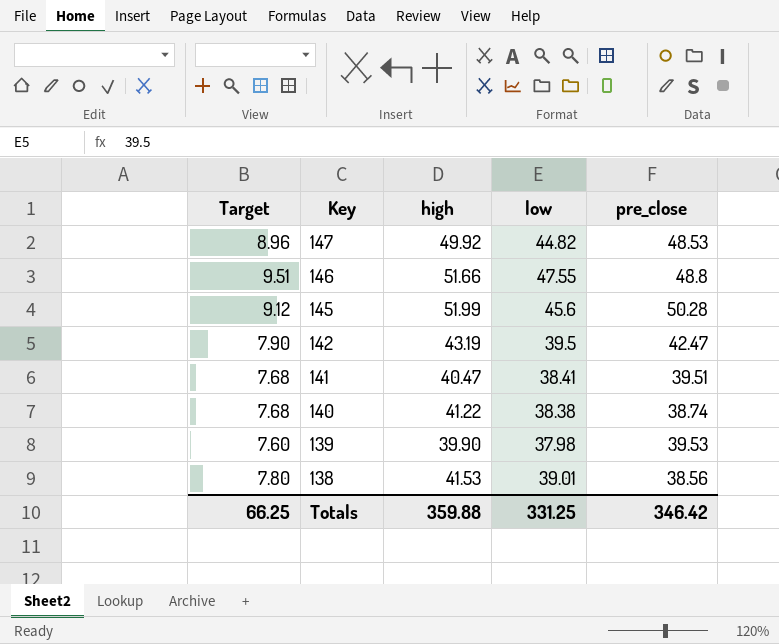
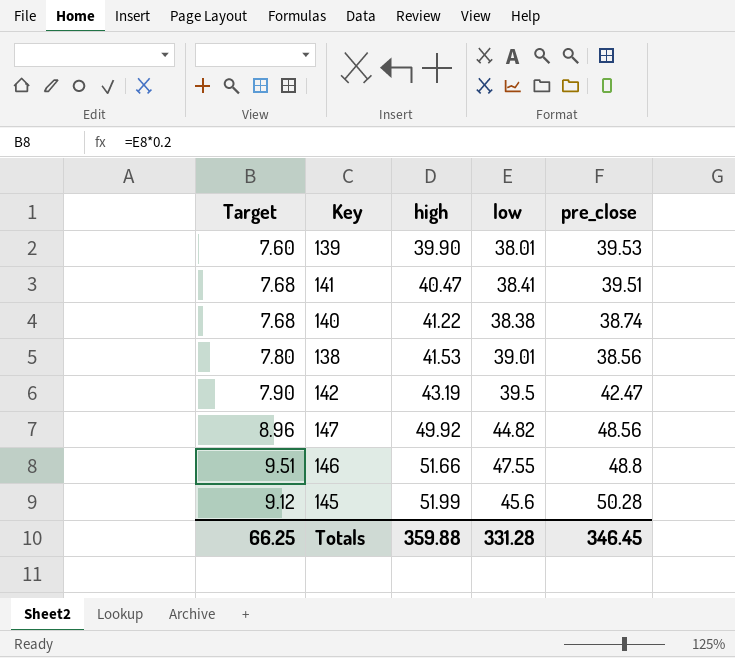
row order: Key descending -> high ascending
139 | low: 37.98 -> 38.01
147 | pre_close: 48.53 -> 48.56
Totals | low: 331.25 -> 331.28
Totals | pre_close: 346.42 -> 346.45

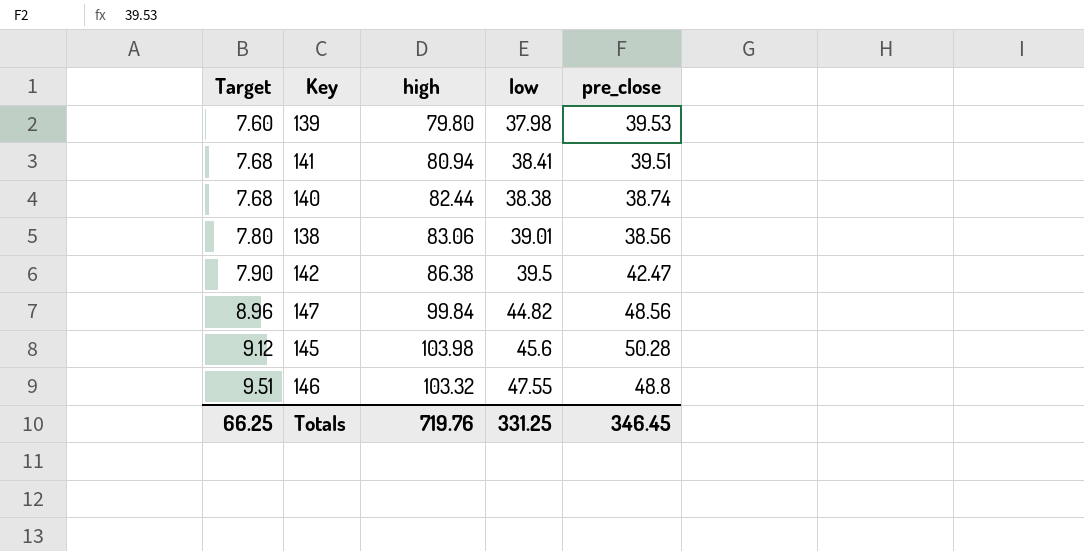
row order: high ascending -> Target ascending
139 | high: 39.90 -> 79.80
139 | low: 38.01 -> 37.98
141 | high: 40.47 -> 80.94
140 | high: 41.22 -> 82.44
138 | high: 41.53 -> 83.06
142 | high: 43.19 -> 86.38
147 | high: 49.92 -> 99.84
145 | high: 51.99 -> 103.98
146 | high: 51.66 -> 103.32
Totals | high: 359.88 -> 719.76
Totals | low: 331.28 -> 331.25

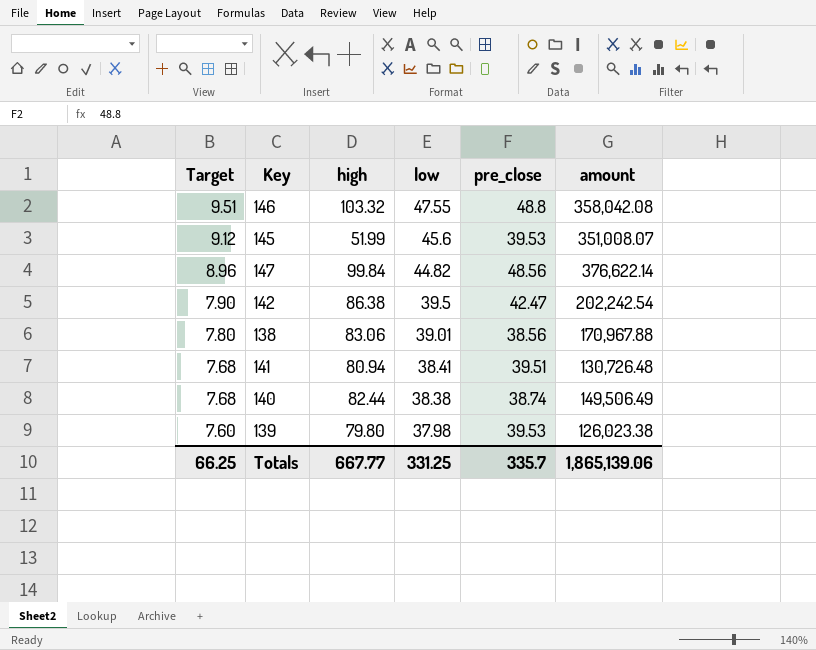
row order: Target ascending -> Target descending
column amount | position: none -> 6
145 | high: 103.98 -> 51.99
145 | pre_close: 50.28 -> 39.53
Totals | high: 719.76 -> 667.77
Totals | pre_close: 346.45 -> 335.7

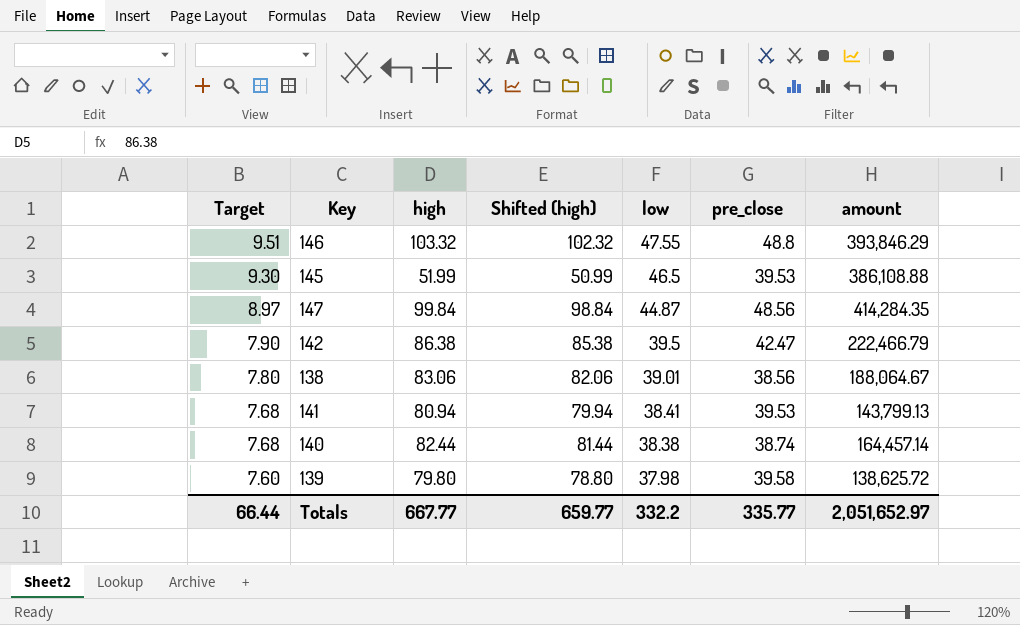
column Shifted (high) | formula: none -> [high] - 1
146 | amount: 358,042.08 -> 393,846.29
145 | Target: 9.12 -> 9.30
145 | low: 45.6 -> 46.5
145 | amount: 351,008.07 -> 386,108.88
147 | Target: 8.96 -> 8.97
147 | low: 44.82 -> 44.87
147 | amount: 376,622.14 -> 414,284.35
142 | amount: 202,242.54 -> 222,466.79
138 | amount: 170,967.88 -> 188,064.67
141 | pre_close: 39.51 -> 39.53
141 | amount: 130,726.48 -> 143,799.13
140 | amount: 149,506.49 -> 164,457.14
139 | pre_close: 39.53 -> 39.58
139 | amount: 126,023.38 -> 138,625.72
Totals | Target: 66.25 -> 66.44
Totals | low: 331.25 -> 332.2
Totals | pre_close: 335.7 -> 335.77
Totals | amount: 1,865,139.06 -> 2,051,652.97

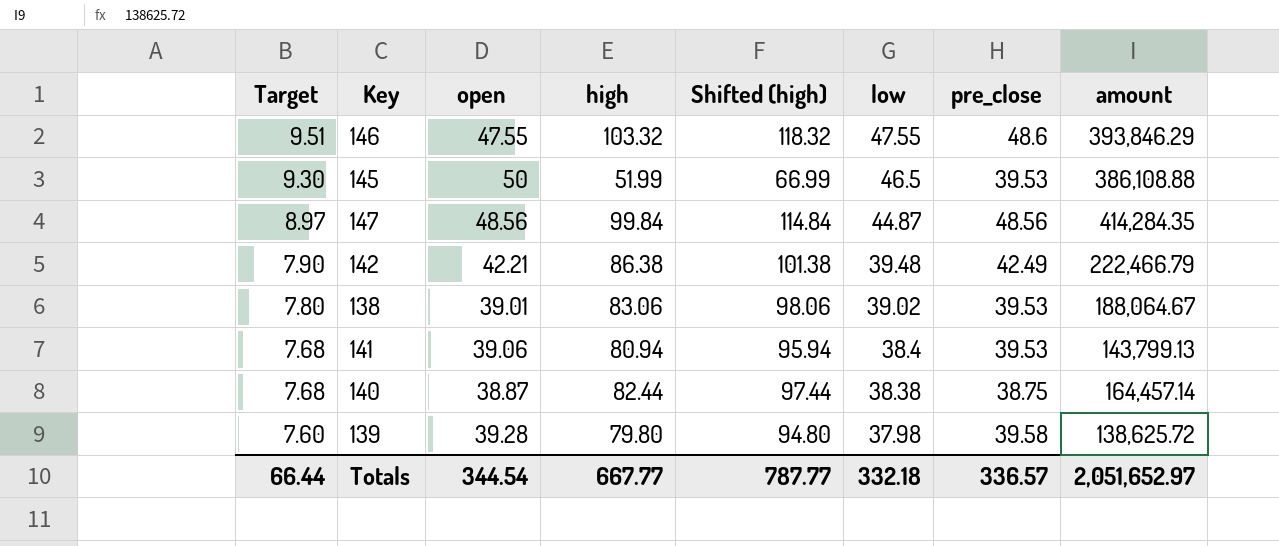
column open | position: none -> 3
column Shifted (high) | formula: [high] - 1 -> [high] + 15
146 | pre_close: 48.8 -> 48.6
142 | low: 39.5 -> 39.48
142 | pre_close: 42.47 -> 42.49
138 | low: 39.01 -> 39.02
138 | pre_close: 38.56 -> 39.53
141 | low: 38.41 -> 38.4
140 | pre_close: 38.74 -> 38.75
Totals | Shifted (high): 659.77 -> 787.77
Totals | low: 332.2 -> 332.18
Totals | pre_close: 335.77 -> 336.57

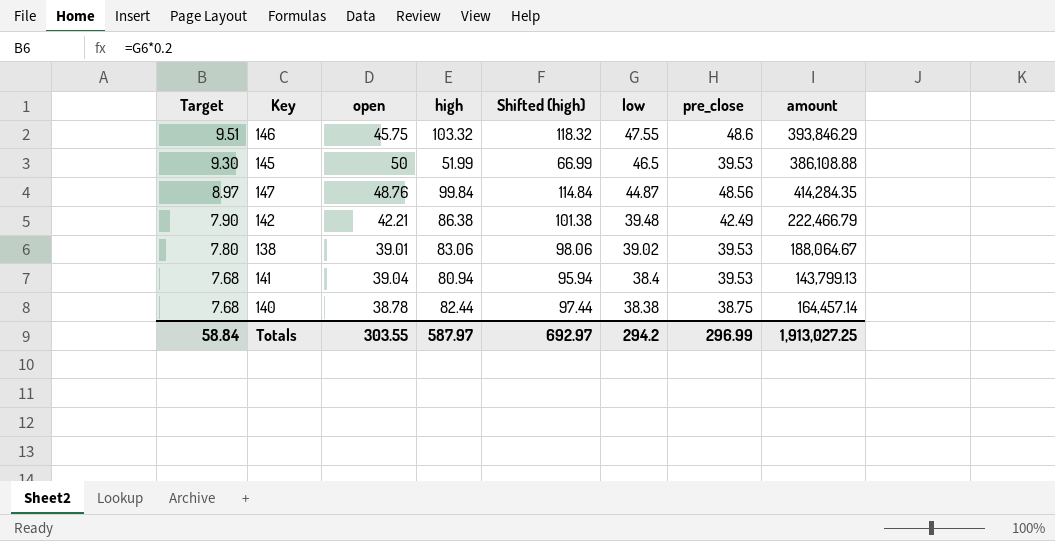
row 139: 7.60 | 39.28 | 79.80 | 94.80 | 37.98 | 39.58 | 138,625.72 -> none
146 | open: 47.55 -> 45.75
147 | open: 48.56 -> 48.76
141 | open: 39.06 -> 39.04
140 | open: 38.87 -> 38.78
Totals | Target: 66.44 -> 58.84
Totals | open: 344.54 -> 303.55
Totals | high: 667.77 -> 587.97
Totals | Shifted (high): 787.77 -> 692.97
Totals | low: 332.18 -> 294.2
Totals | pre_close: 336.57 -> 296.99
Totals | amount: 2,051,652.97 -> 1,913,027.25

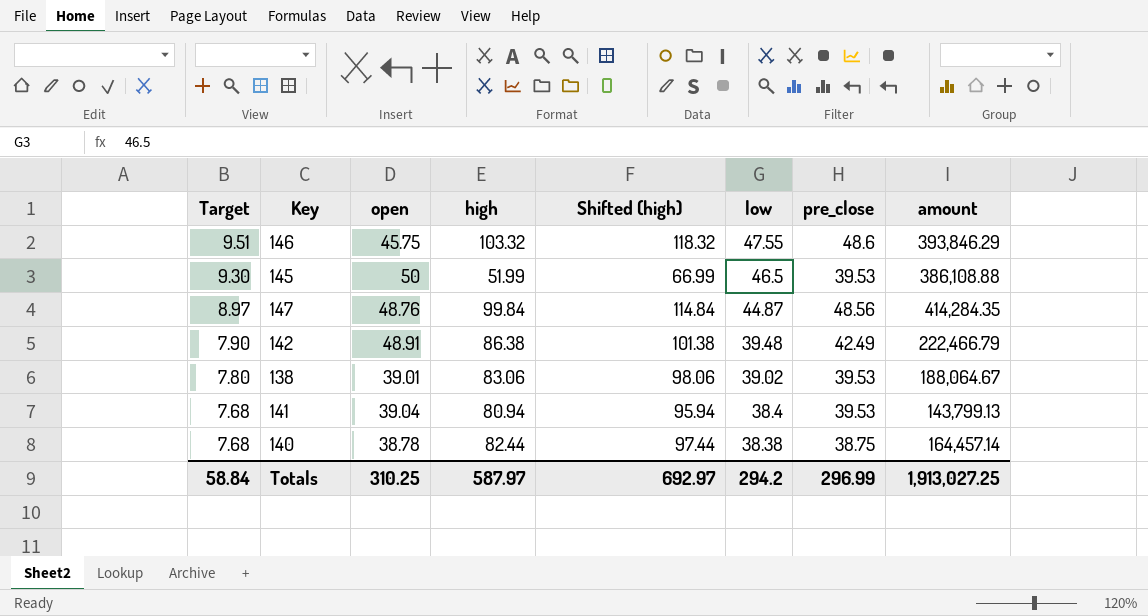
142 | open: 42.21 -> 48.91
Totals | open: 303.55 -> 310.25

